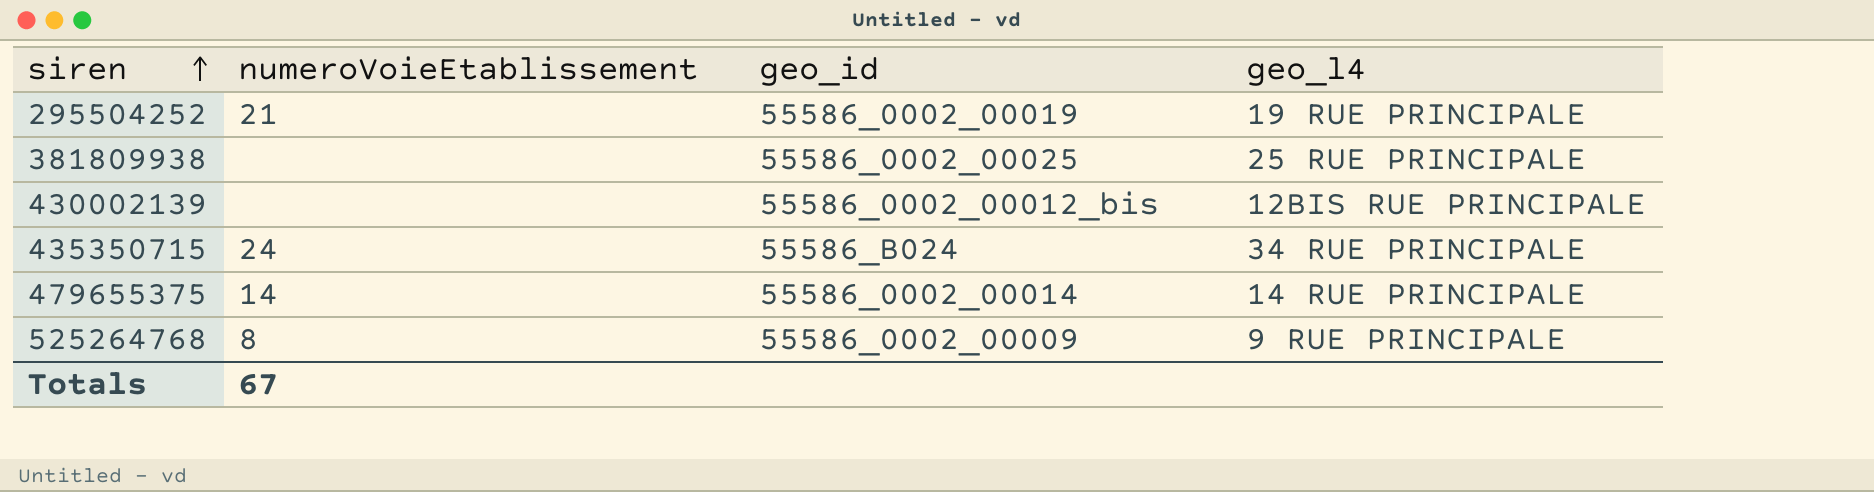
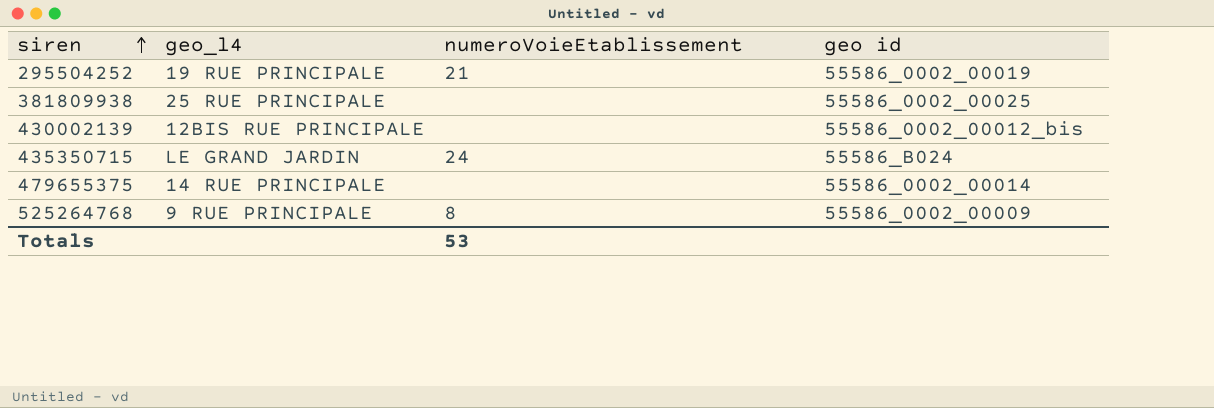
column geo_l4 | position: 4 -> 2
column name: geo_id -> geo id
435350715 | geo_l4: 34 RUE PRINCIPALE -> LE GRAND JARDIN
479655375 | numeroVoieEtablissement: 14 -> none
Totals | numeroVoieEtablissement: 67 -> 53

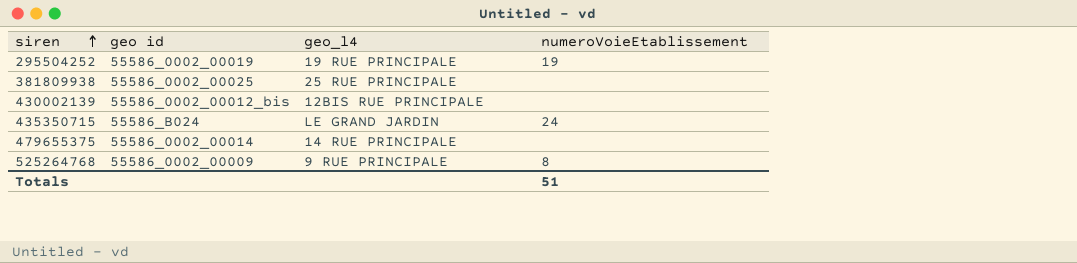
column geo id | position: 4 -> 2
295504252 | numeroVoieEtablissement: 21 -> 19
Totals | numeroVoieEtablissement: 53 -> 51

